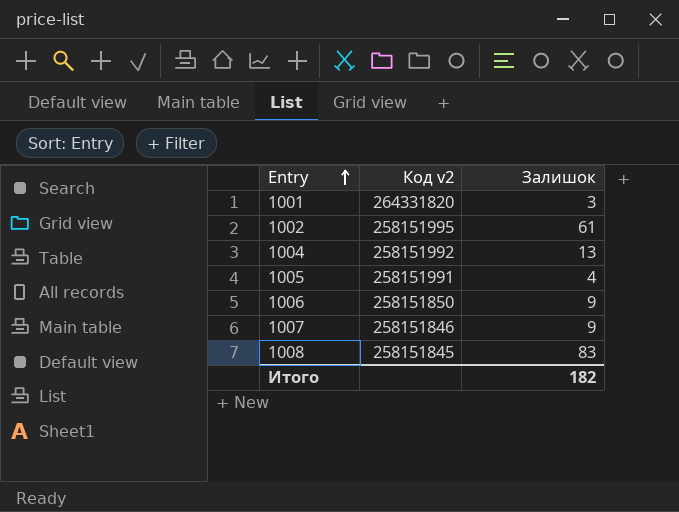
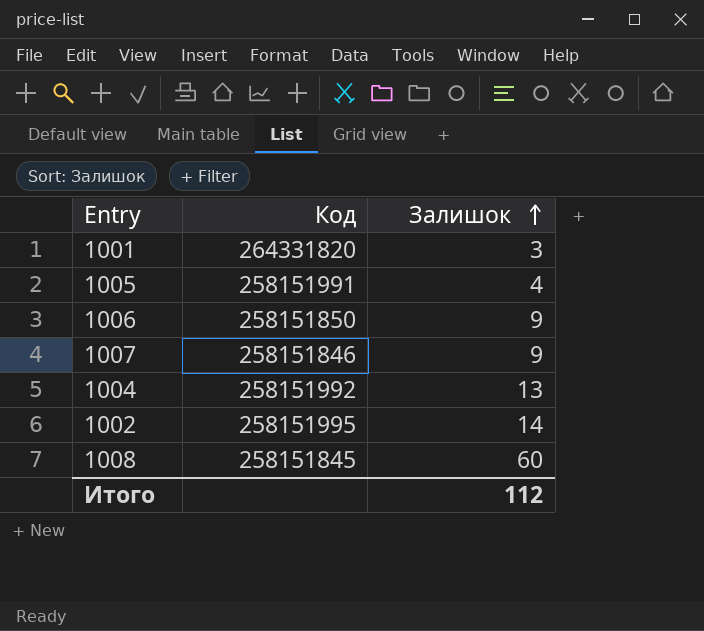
row order: Entry ascending -> Залишок ascending
column name: Код v2 -> Код
1002 | Залишок: 61 -> 14
1008 | Залишок: 83 -> 60
Итого | Залишок: 182 -> 112

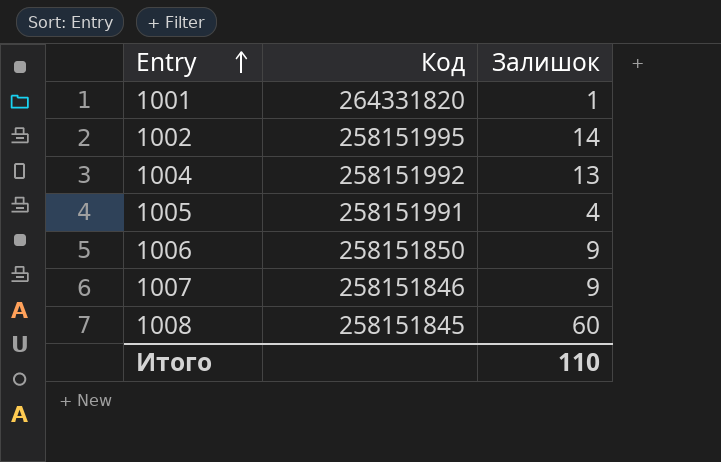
row order: Залишок ascending -> Entry ascending
1001 | Залишок: 3 -> 1
Итого | Залишок: 112 -> 110

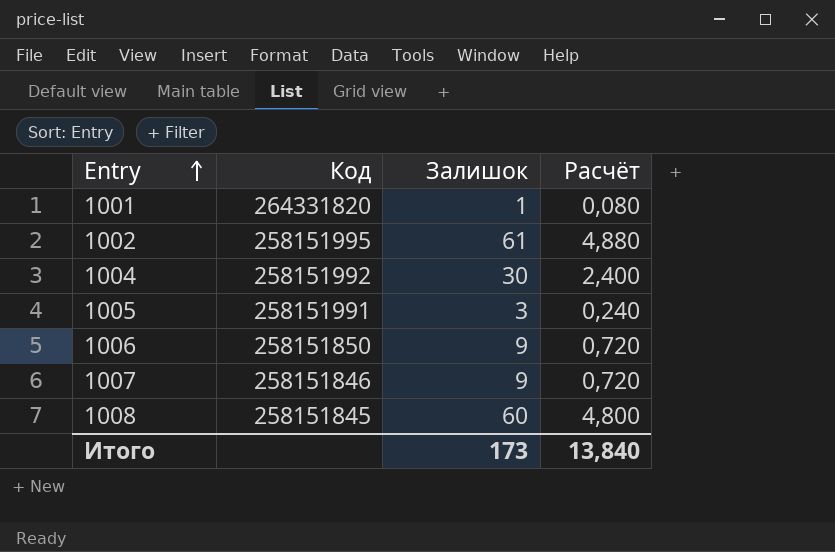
column Расчёт | formula: none -> [Залишок] * 0,08
1002 | Залишок: 14 -> 61
1004 | Залишок: 13 -> 30
1005 | Залишок: 4 -> 3
Итого | Залишок: 110 -> 173

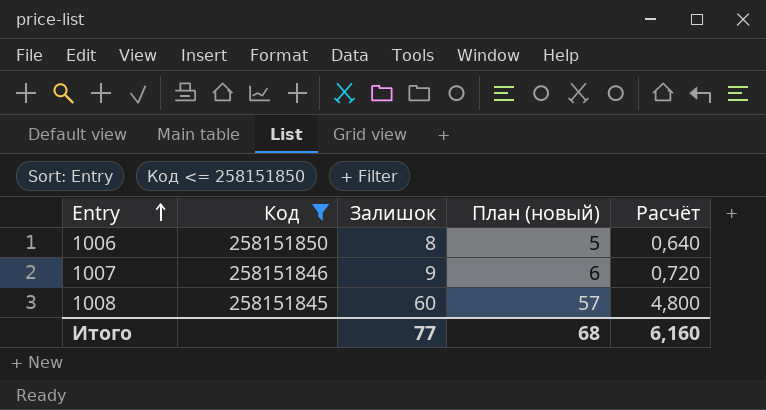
filter: none -> Код <= 258151850
column План (новый) | formula: none -> [Залишок] - 3
1006 | Залишок: 9 -> 8
1006 | Расчёт: 0,720 -> 0,640
Итого | Залишок: 173 -> 77
Итого | Расчёт: 13,840 -> 6,160

